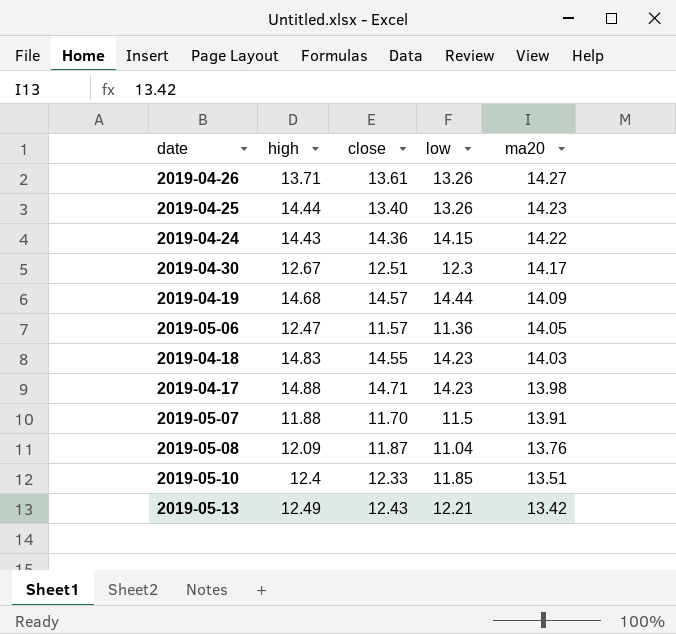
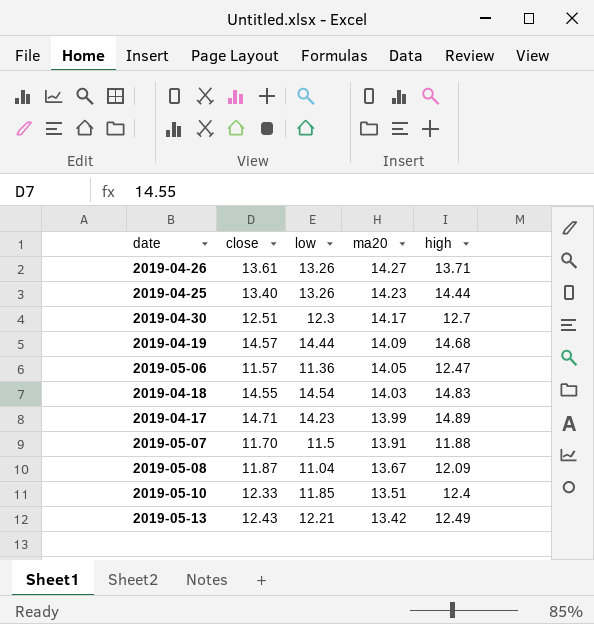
column high | position: 2 -> 5
row 2019-04-24: 14.43 | 14.36 | 14.15 | 14.22 -> none
2019-04-30 | high: 12.67 -> 12.7
2019-04-18 | low: 14.23 -> 14.54
2019-04-17 | ma20: 13.98 -> 13.99
2019-04-17 | high: 14.88 -> 14.89
2019-05-08 | ma20: 13.76 -> 13.67

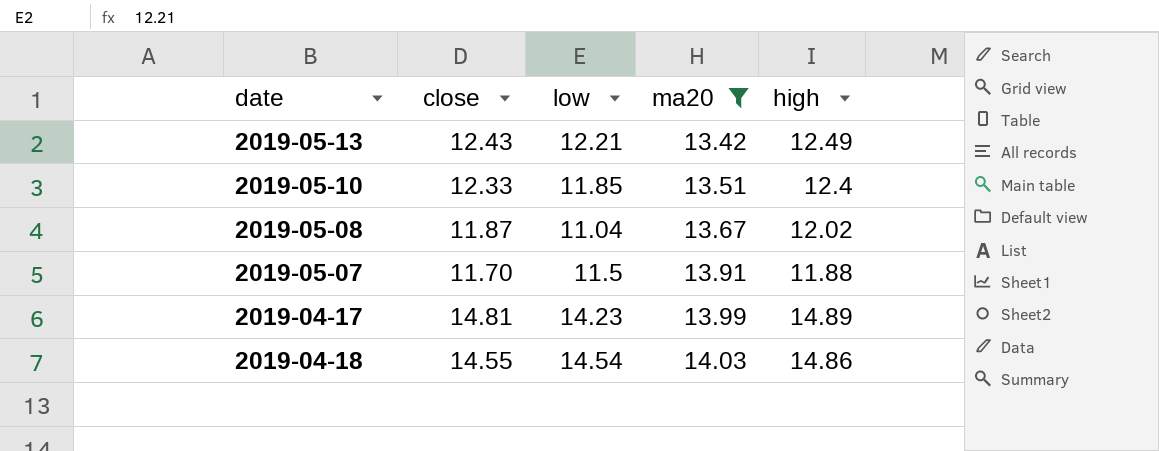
filter: none -> ma20 <= 14.03
row order: ma20 descending -> ma20 ascending
2019-05-08 | high: 12.09 -> 12.02
2019-04-17 | close: 14.71 -> 14.81
2019-04-18 | high: 14.83 -> 14.86

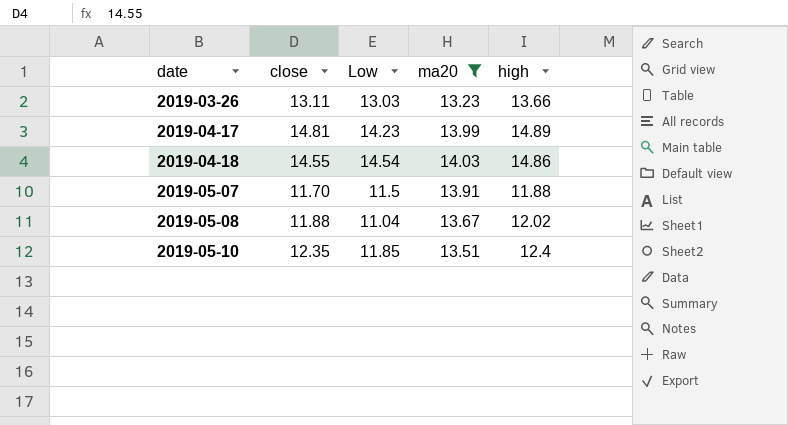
row order: ma20 ascending -> date ascending
column name: low -> Low
row 2019-05-13: 12.43 | 12.21 | 13.42 | 12.49 -> none
row 2019-03-26: none -> 13.11 | 13.03 | 13.23 | 13.66
2019-05-08 | close: 11.87 -> 11.88
2019-05-10 | close: 12.33 -> 12.35

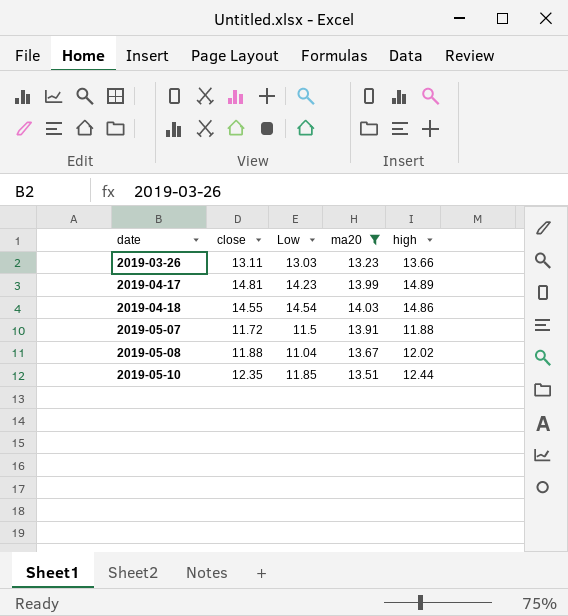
2019-05-07 | close: 11.70 -> 11.72
2019-05-10 | high: 12.4 -> 12.44

